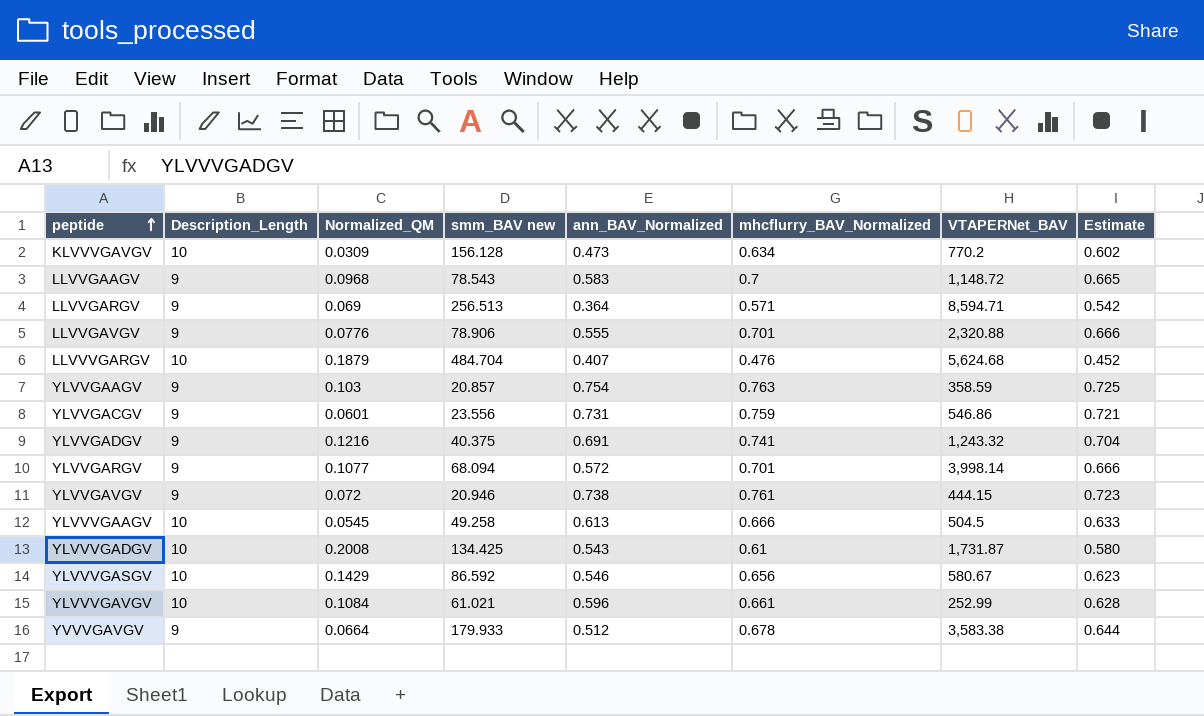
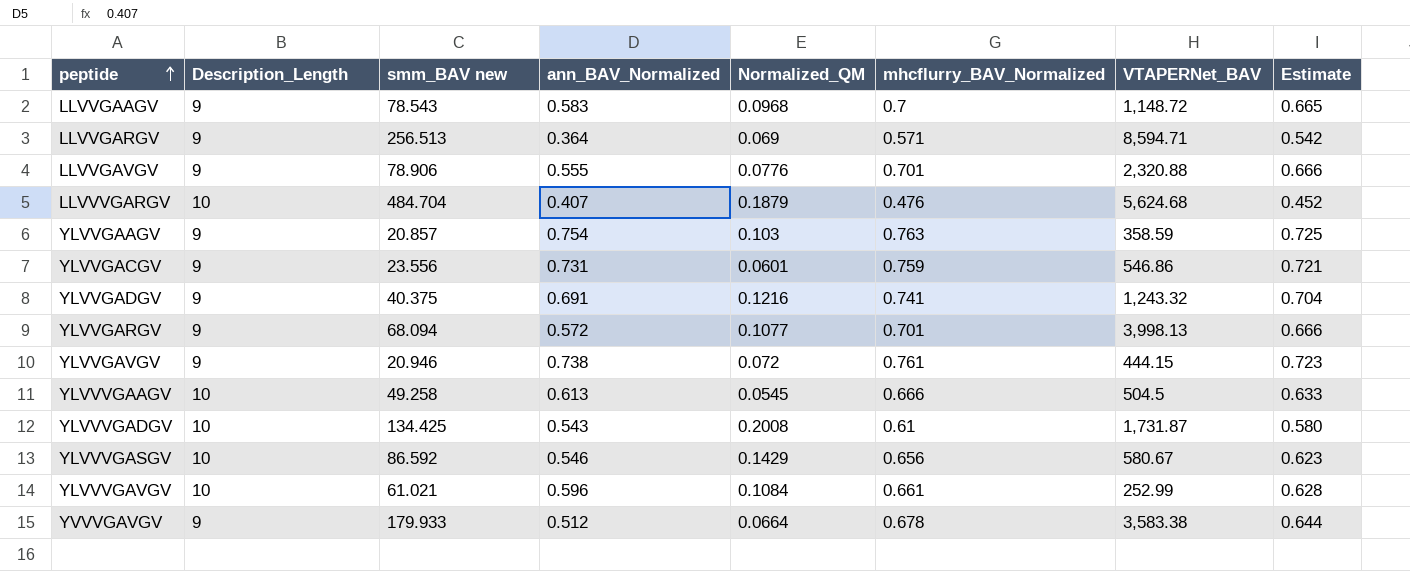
column Normalized_QM | position: 3 -> 5
row KLVVVGAVGV: 10 | 0.0309 | 156.128 | 0.473 | 0.634 | 770.2 | 0.602 -> none
YLVVGARGV | VTAPERNet_BAV: 3,998.14 -> 3,998.13

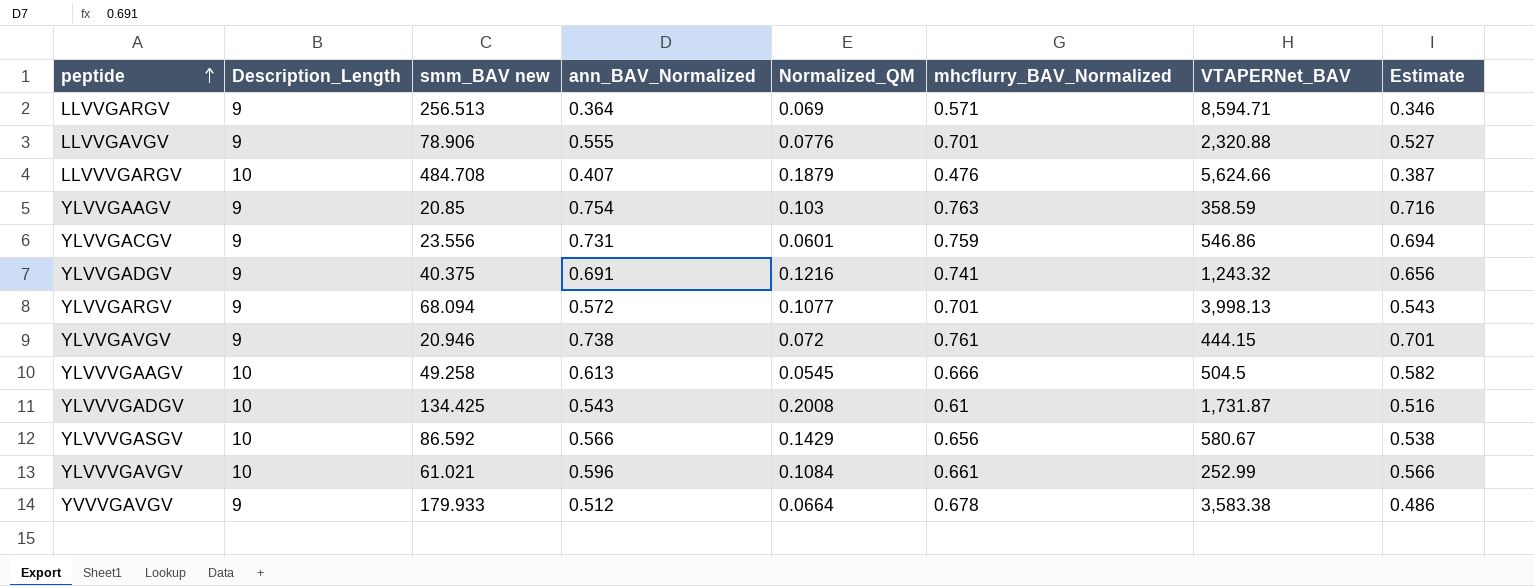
column Estimate | formula: [mhcflurry_BAV_Normalized] * 0.95 -> [ann_BAV_Normalized] * 0.95
row LLVVGAAGV: 9 | 78.543 | 0.583 | 0.0968 | 0.7 | 1,148.72 | 0.665 -> none
LLVVVGARGV | smm_BAV new: 484.704 -> 484.708
LLVVVGARGV | VTAPERNet_BAV: 5,624.68 -> 5,624.66
YLVVGAAGV | smm_BAV new: 20.857 -> 20.85
YLVVVGASGV | ann_BAV_Normalized: 0.546 -> 0.566

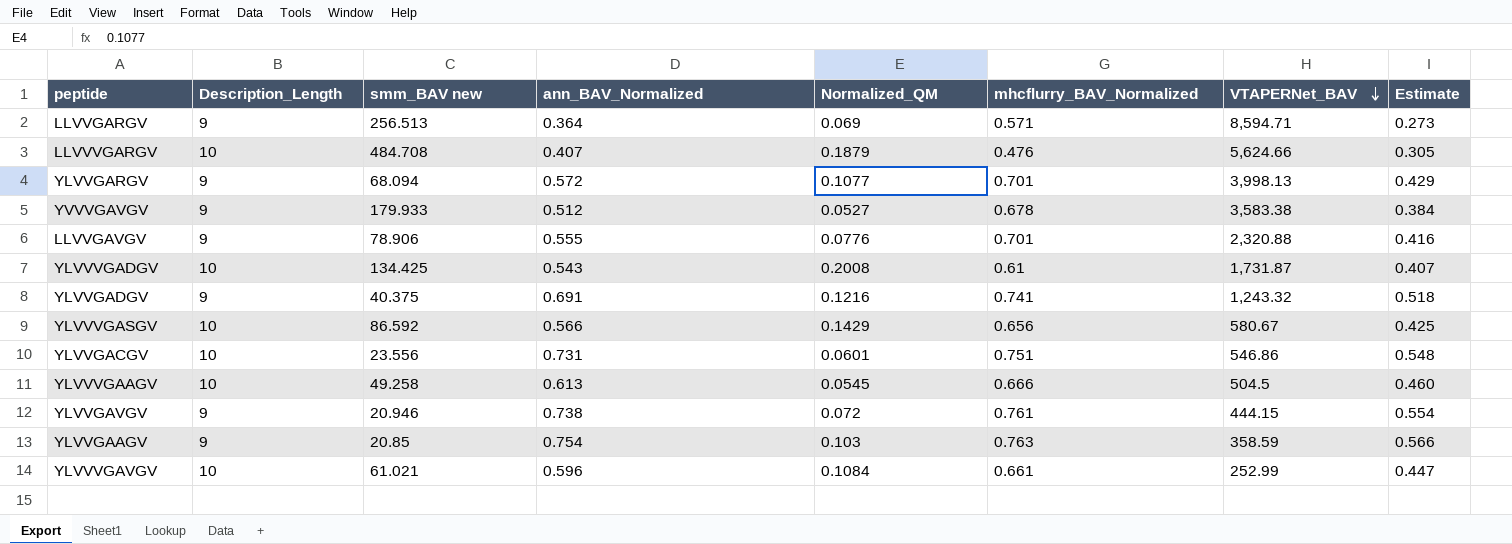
row order: peptide ascending -> VTAPERNet_BAV descending
column Estimate | formula: [ann_BAV_Normalized] * 0.95 -> [ann_BAV_Normalized] * 0.75
YVVVGAVGV | Normalized_QM: 0.0664 -> 0.0527
YLVVGACGV | Description_Length: 9 -> 10
YLVVGACGV | mhcflurry_BAV_Normalized: 0.759 -> 0.751

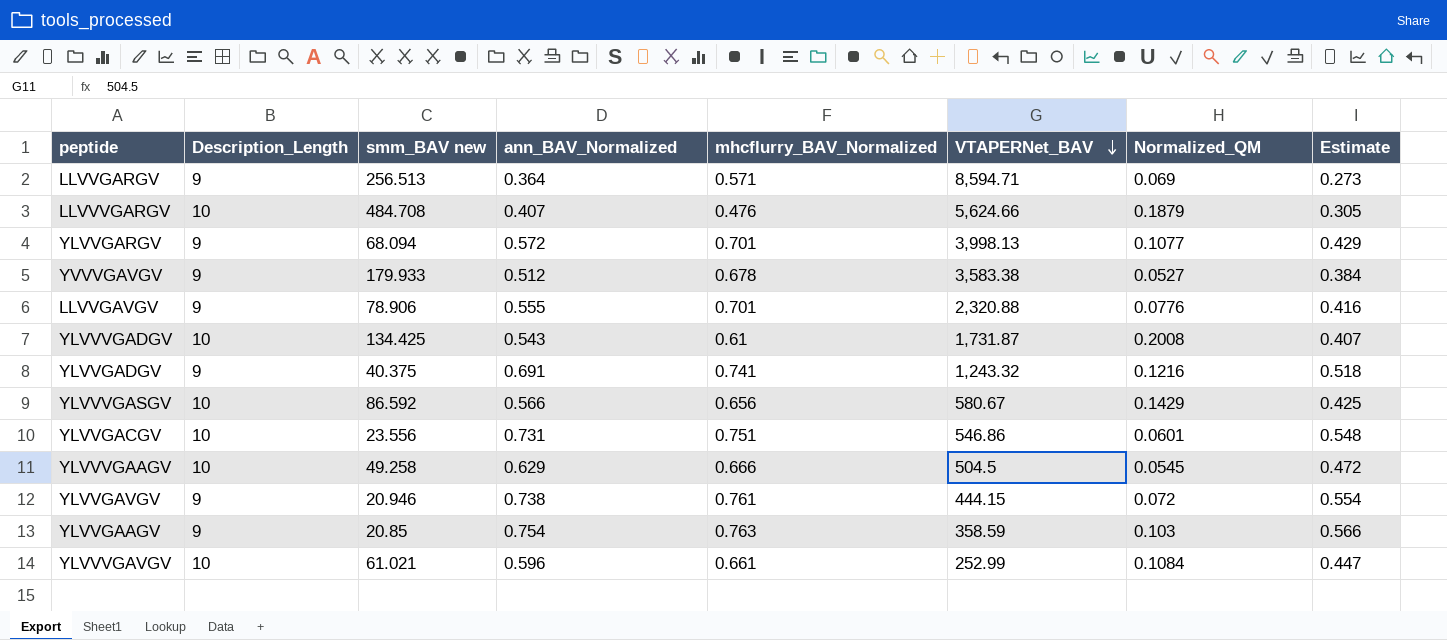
column Normalized_QM | position: 5 -> 7
YLVVVGAAGV | ann_BAV_Normalized: 0.613 -> 0.629
YLVVVGAAGV | Estimate: 0.460 -> 0.472

